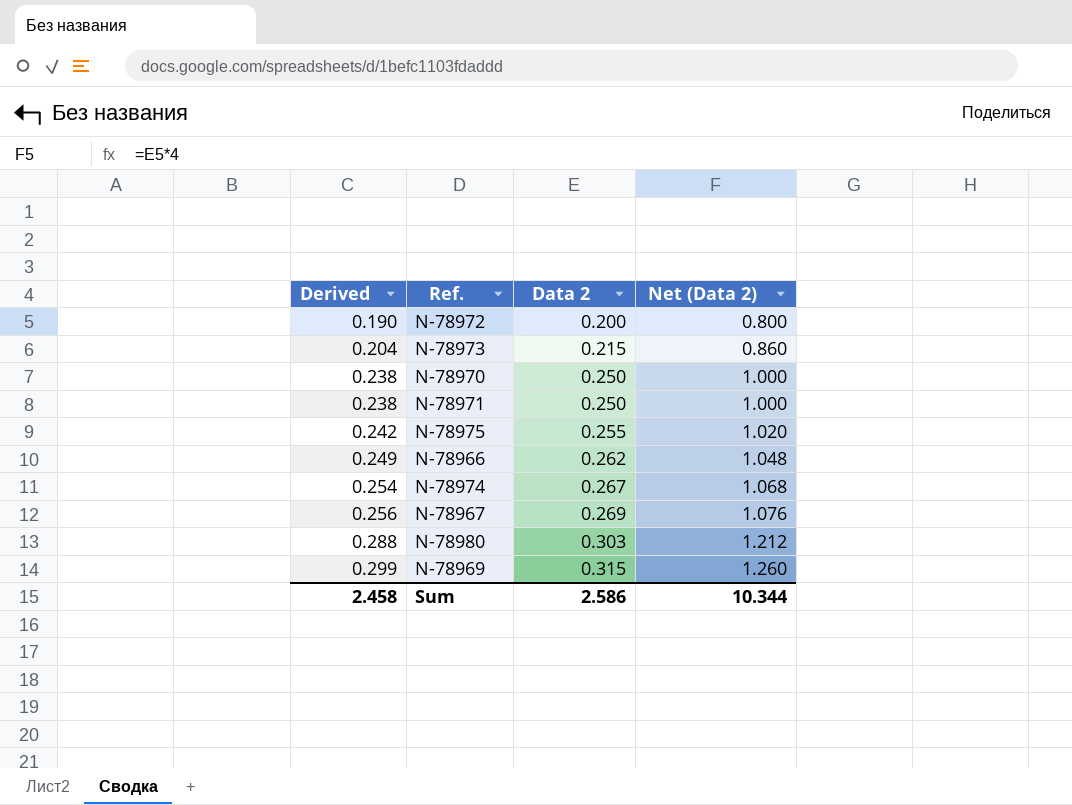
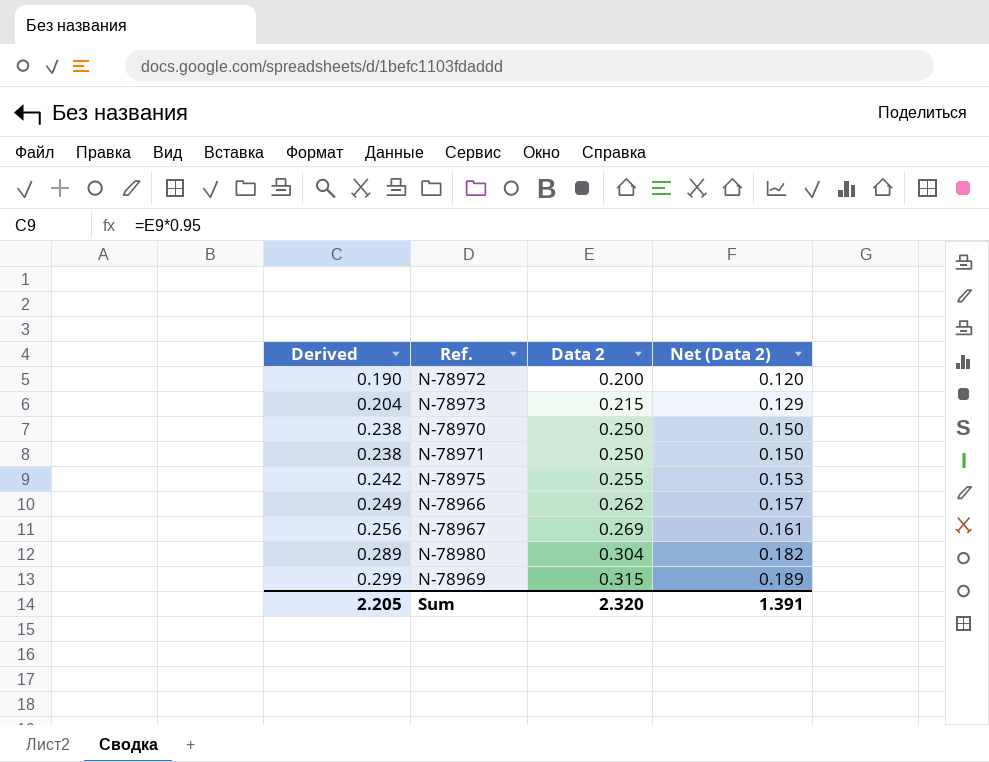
column Net (Data 2) | formula: [Data 2] * 4 -> [Data 2] * 0.6
row N-78974: 0.254 | 0.267 | 1.068 -> none
N-78980 | Derived: 0.288 -> 0.289
N-78980 | Data 2: 0.303 -> 0.304
Sum | Derived: 2.458 -> 2.205
Sum | Data 2: 2.586 -> 2.320
Sum | Net (Data 2): 10.344 -> 1.391

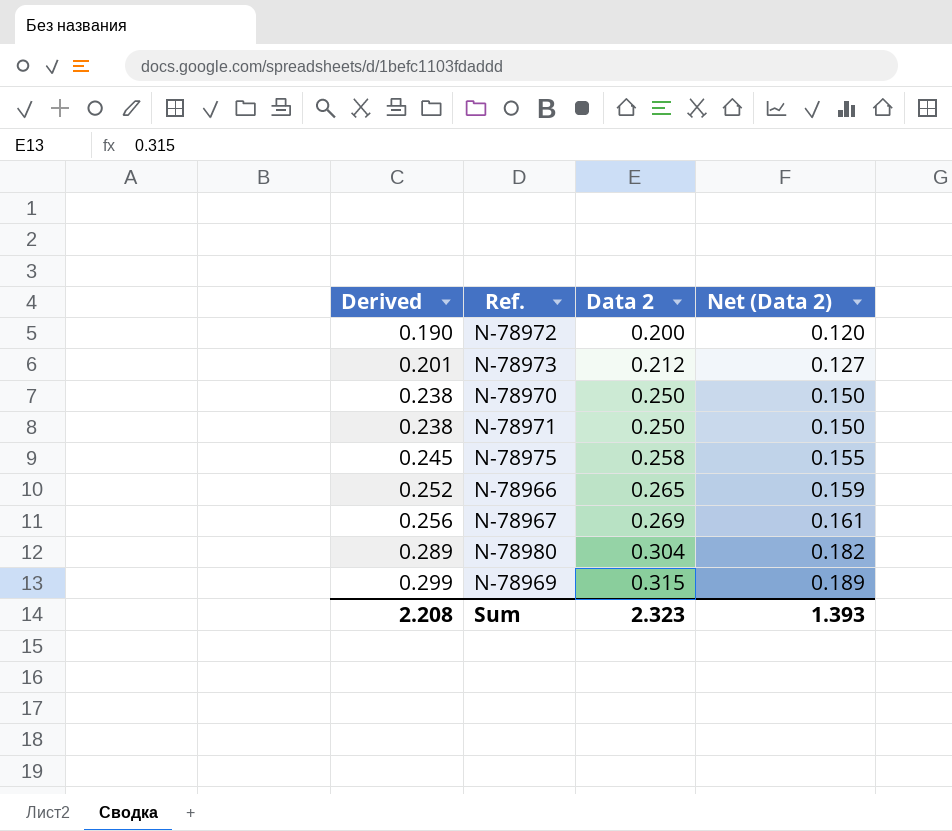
N-78973 | Derived: 0.204 -> 0.201
N-78973 | Data 2: 0.215 -> 0.212
N-78973 | Net (Data 2): 0.129 -> 0.127
N-78975 | Derived: 0.242 -> 0.245
N-78975 | Data 2: 0.255 -> 0.258
N-78975 | Net (Data 2): 0.153 -> 0.155
N-78966 | Derived: 0.249 -> 0.252
N-78966 | Data 2: 0.262 -> 0.265
N-78966 | Net (Data 2): 0.157 -> 0.159
Sum | Derived: 2.205 -> 2.208
Sum | Data 2: 2.320 -> 2.323
Sum | Net (Data 2): 1.391 -> 1.393

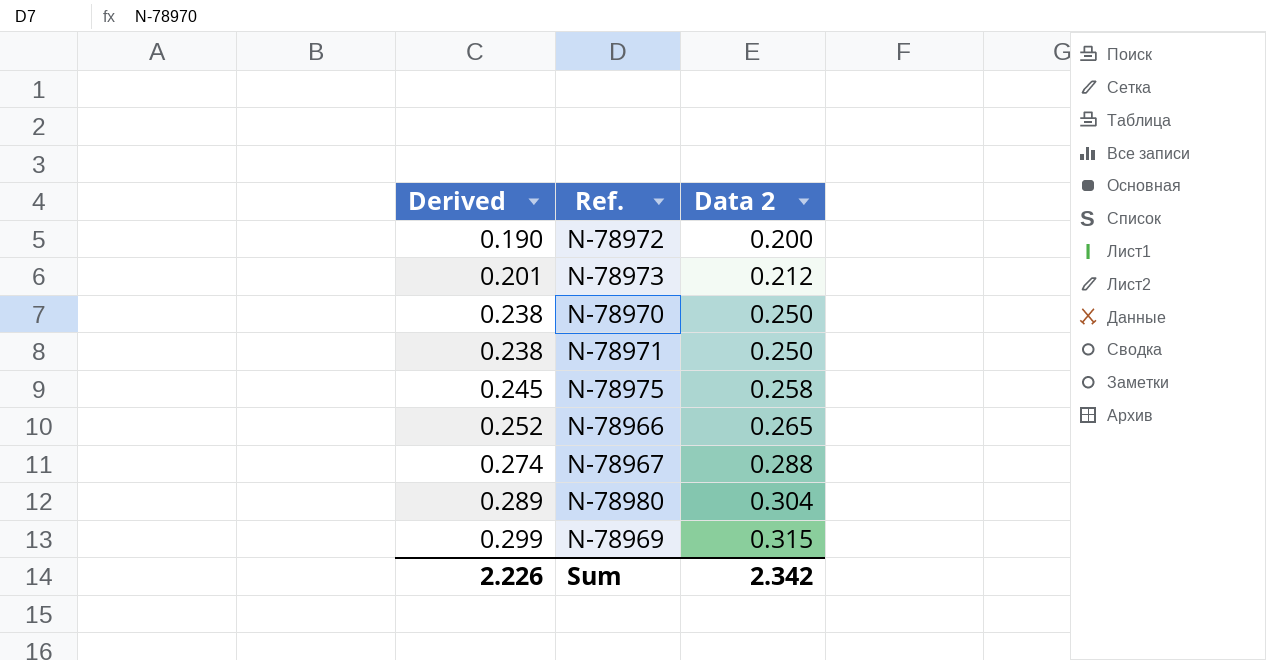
column Net (Data 2) | formula: [Data 2] * 0.6 -> none
N-78967 | Derived: 0.256 -> 0.274
N-78967 | Data 2: 0.269 -> 0.288
Sum | Derived: 2.208 -> 2.226
Sum | Data 2: 2.323 -> 2.342

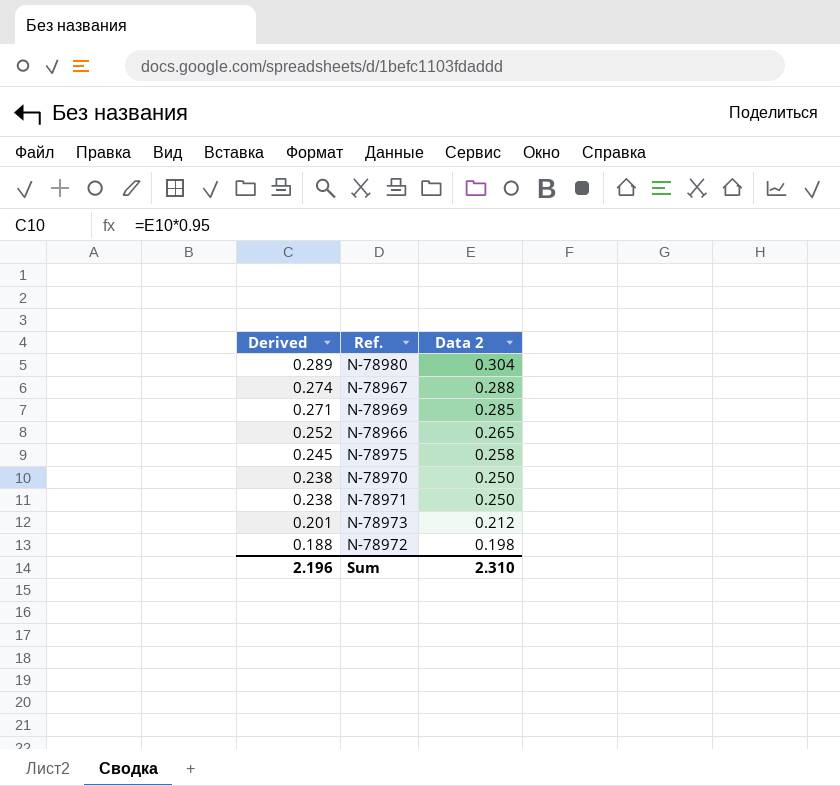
row order: Derived ascending -> Derived descending
N-78969 | Derived: 0.299 -> 0.271
N-78969 | Data 2: 0.315 -> 0.285
N-78972 | Derived: 0.190 -> 0.188
N-78972 | Data 2: 0.200 -> 0.198
Sum | Derived: 2.226 -> 2.196
Sum | Data 2: 2.342 -> 2.310

